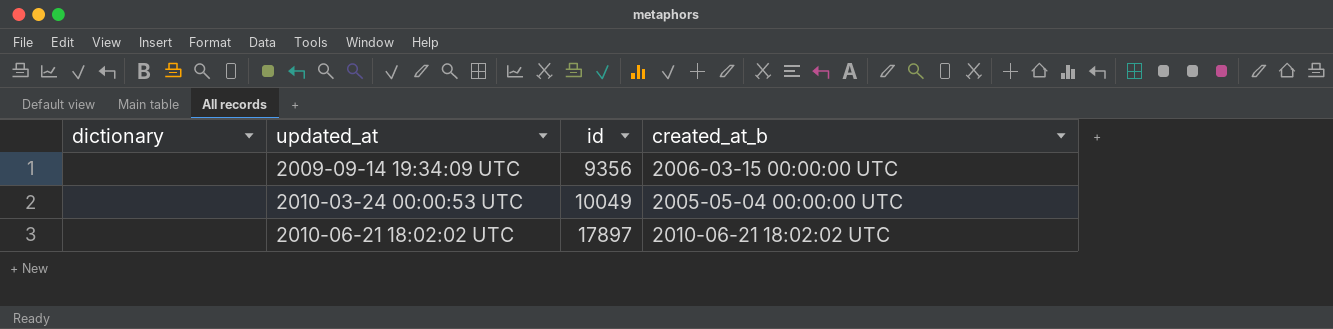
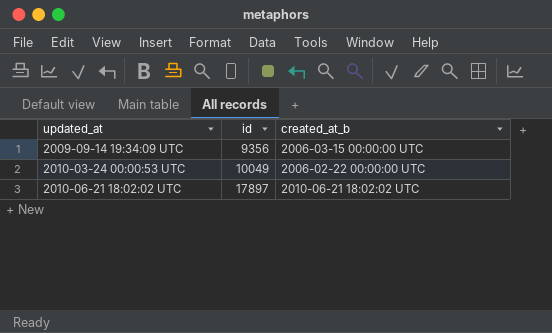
column dictionary | position: 1 -> none
2010-03-24 00:00:53 UTC | created_at_b: 2005-05-04 00:00:00 UTC -> 2006-02-22 00:00:00 UTC

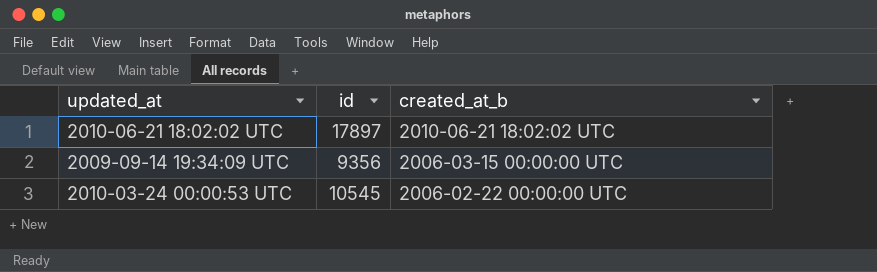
row order: updated_at ascending -> created_at_b descending
2010-03-24 00:00:53 UTC | id: 10049 -> 10545

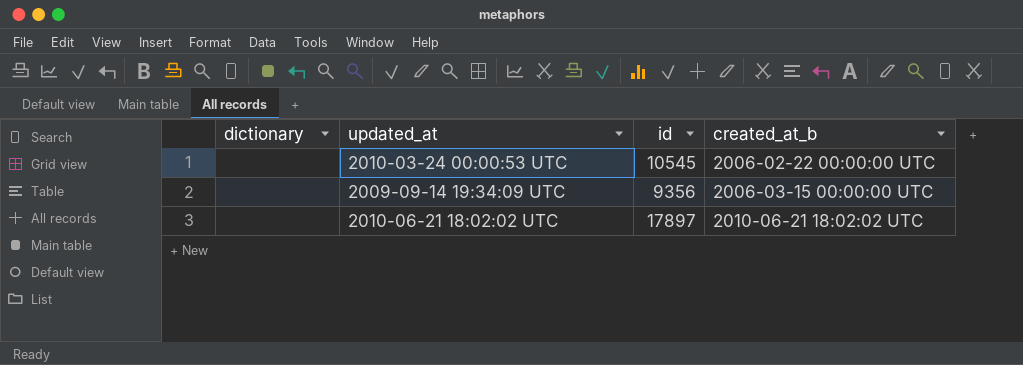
row order: created_at_b descending -> created_at_b ascending
column dictionary | position: none -> 1

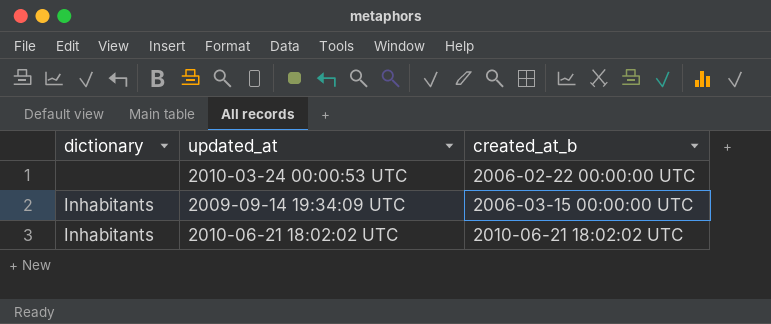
column id | position: 3 -> none
2009-09-14 19:34:09 UTC | dictionary: none -> Inhabitants
2010-06-21 18:02:02 UTC | dictionary: none -> Inhabitants

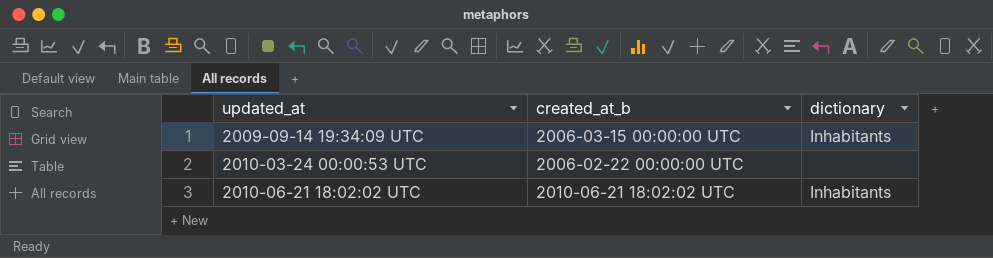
row order: created_at_b ascending -> updated_at ascending
column dictionary | position: 1 -> 3

